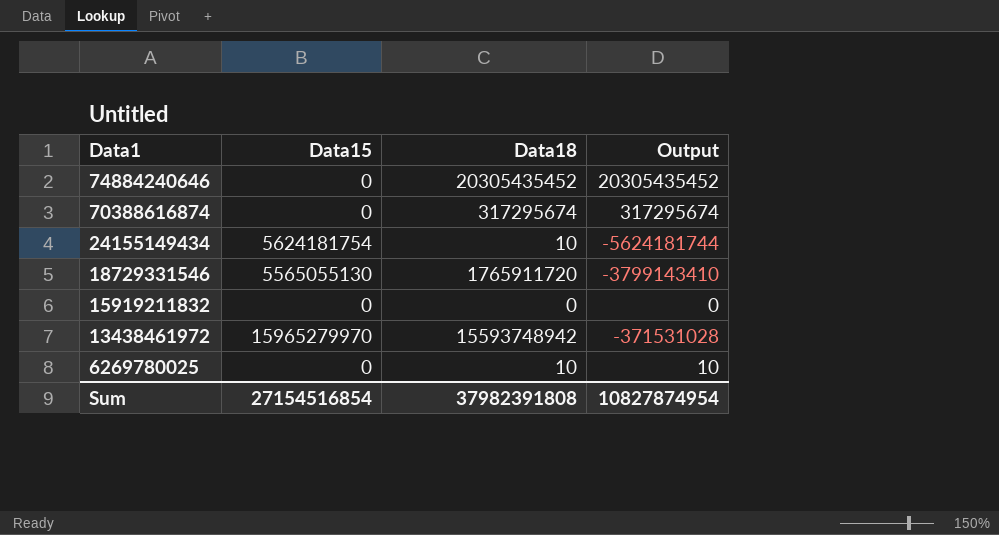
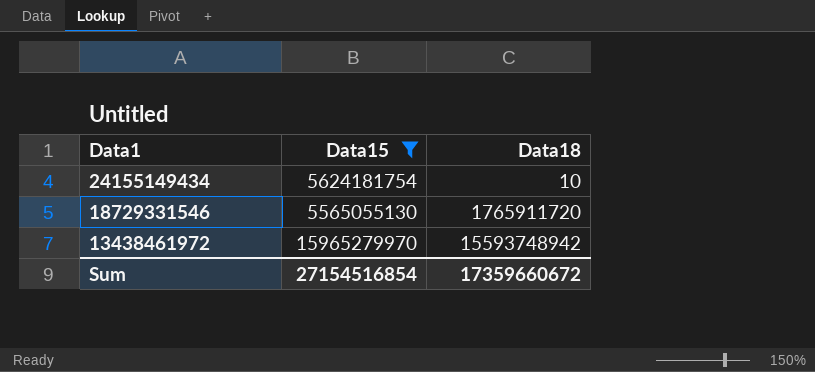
filter: none -> Data15 != 0
column Output | formula: [Data18] - [Data15] -> none
Sum | Data18: 37982391808 -> 17359660672

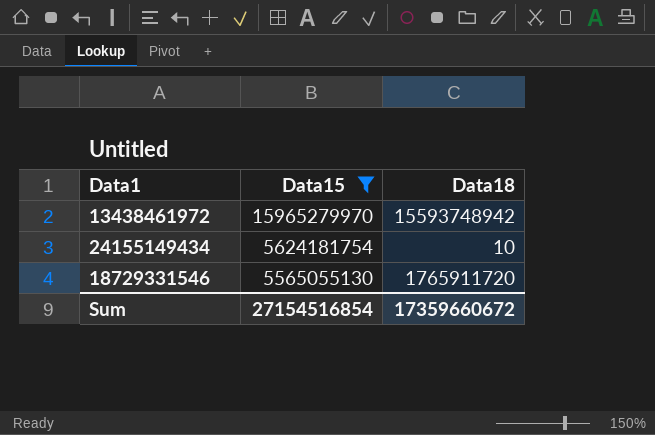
row order: Data1 descending -> Data15 descending

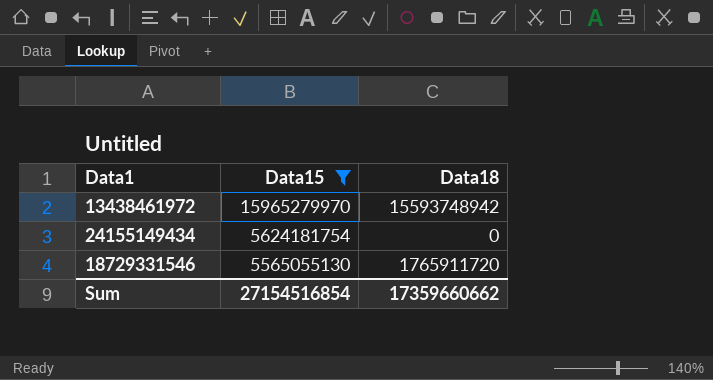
24155149434 | Data18: 10 -> 0
Sum | Data18: 17359660672 -> 17359660662

